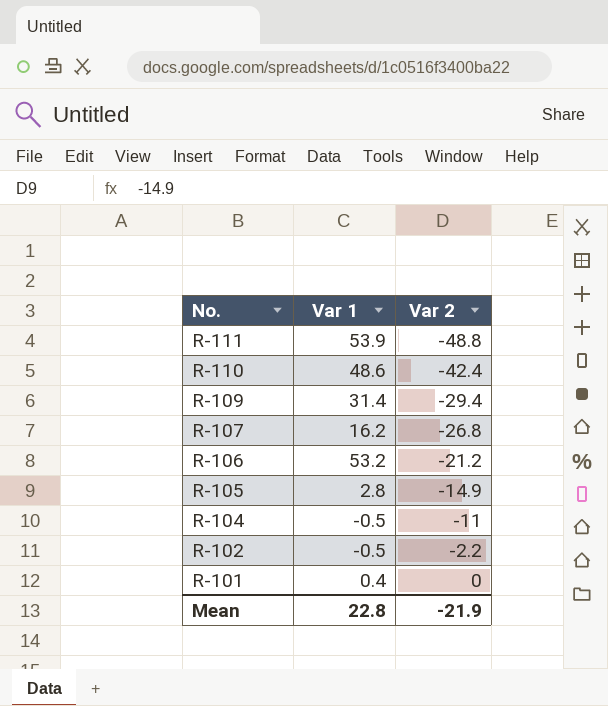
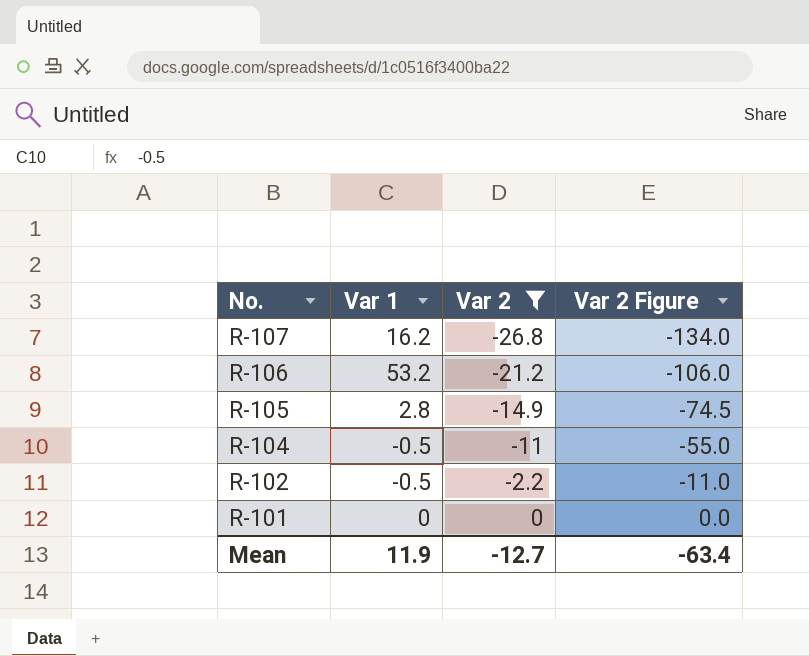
filter: none -> Var 2 >= -26.8
column Var 2 Figure | formula: none -> [Var 2] * 5
R-101 | Var 1: 0.4 -> 0
Mean | Var 1: 22.8 -> 11.9
Mean | Var 2: -21.9 -> -12.7

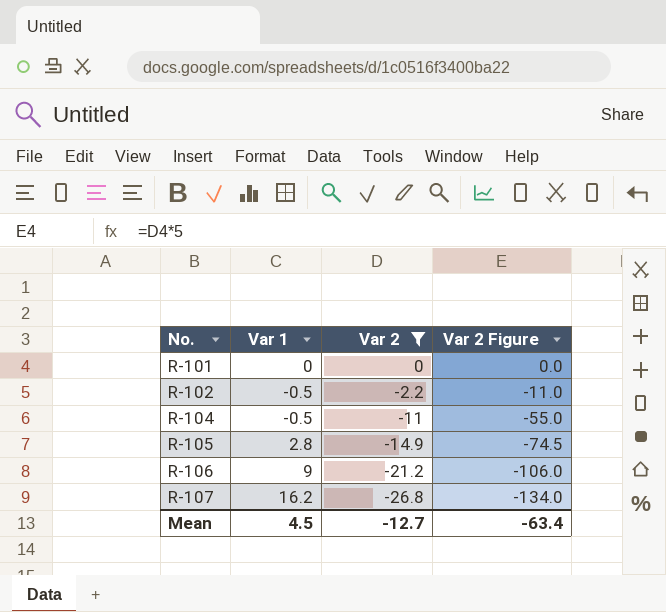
row order: No. descending -> No. ascending
R-106 | Var 1: 53.2 -> 9
Mean | Var 1: 11.9 -> 4.5

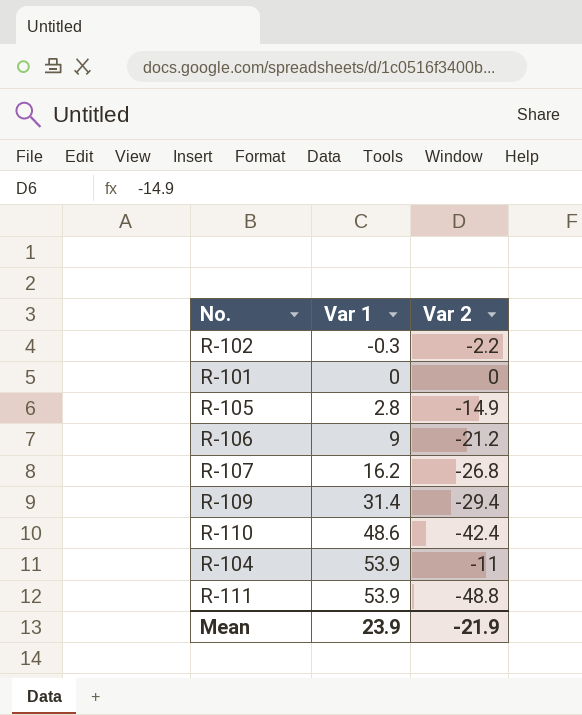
filter: Var 2 >= -26.8 -> none
row order: No. ascending -> Var 1 ascending
column Var 2 Figure | formula: [Var 2] * 5 -> none
R-102 | Var 1: -0.5 -> -0.3
R-104 | Var 1: -0.5 -> 53.9
Mean | Var 1: 4.5 -> 23.9
Mean | Var 2: -12.7 -> -21.9

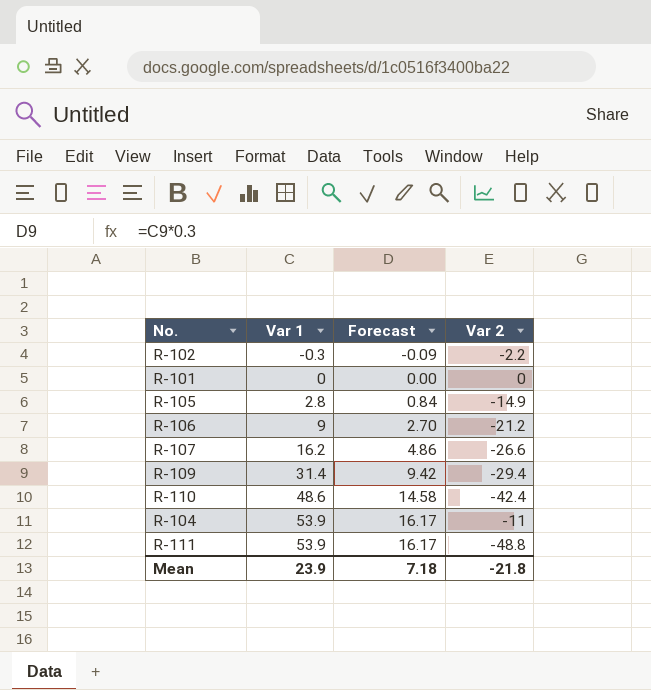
column Forecast | formula: none -> [Var 1] * 0.3
R-107 | Var 2: -26.8 -> -26.6
Mean | Var 2: -21.9 -> -21.8

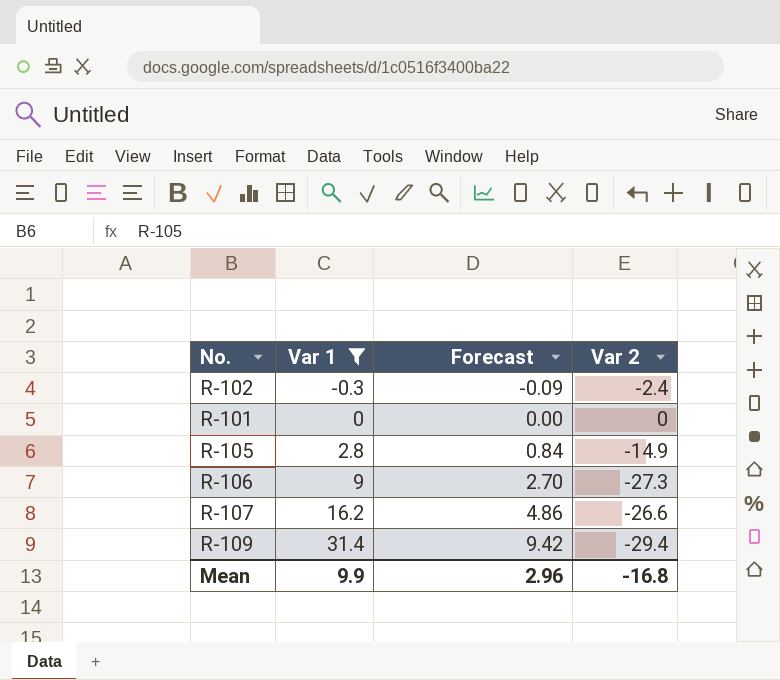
filter: none -> Var 1 <= 31.4
R-102 | Var 2: -2.2 -> -2.4
R-106 | Var 2: -21.2 -> -27.3
Mean | Var 1: 23.9 -> 9.9
Mean | Forecast: 7.18 -> 2.96
Mean | Var 2: -21.8 -> -16.8

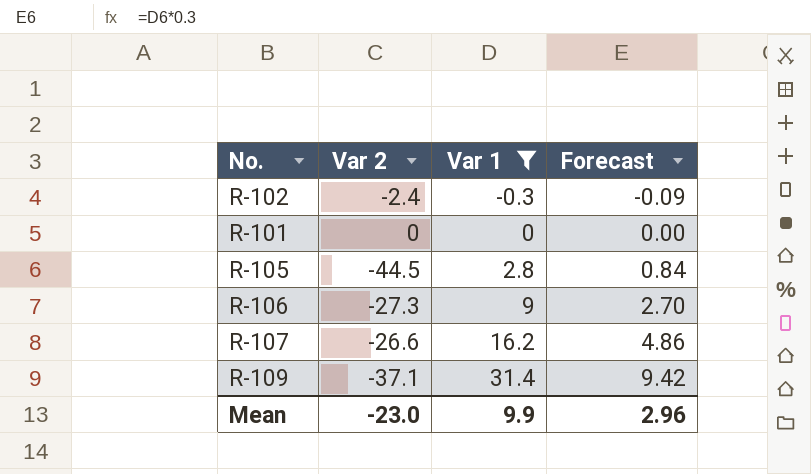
column Var 2 | position: 4 -> 2
R-105 | Var 2: -14.9 -> -44.5
R-109 | Var 2: -29.4 -> -37.1
Mean | Var 2: -16.8 -> -23.0

